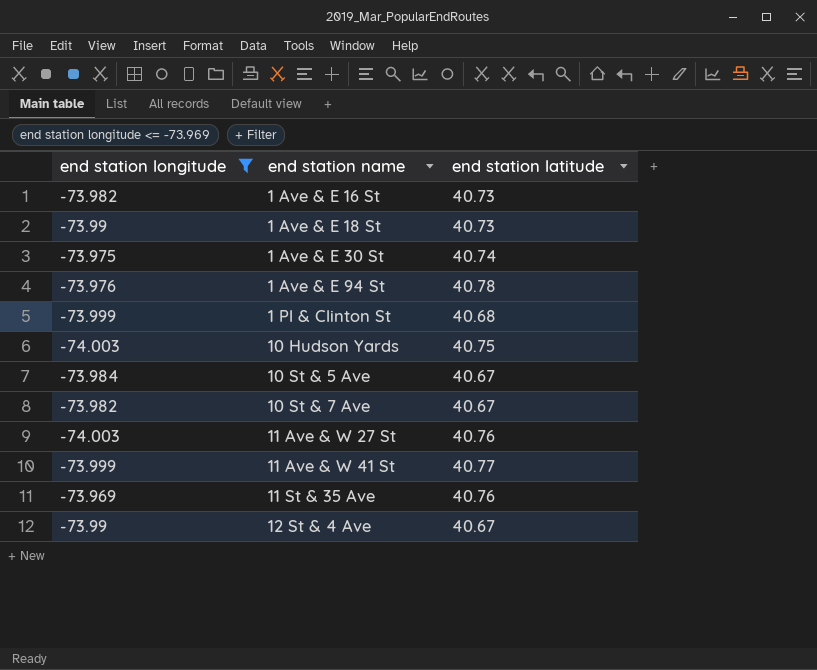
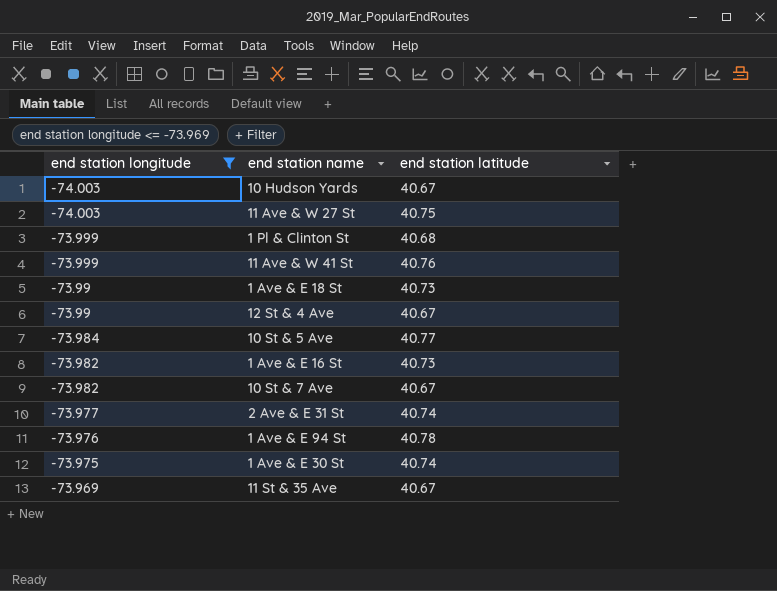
row order: end station name ascending -> end station longitude ascending
10 Hudson Yards | end station latitude: 40.75 -> 40.67
11 Ave & W 27 St | end station latitude: 40.76 -> 40.75
11 Ave & W 41 St | end station latitude: 40.77 -> 40.76
10 St & 5 Ave | end station latitude: 40.67 -> 40.77
row 2 Ave & E 31 St: none -> -73.977 | 40.74
11 St & 35 Ave | end station latitude: 40.76 -> 40.67

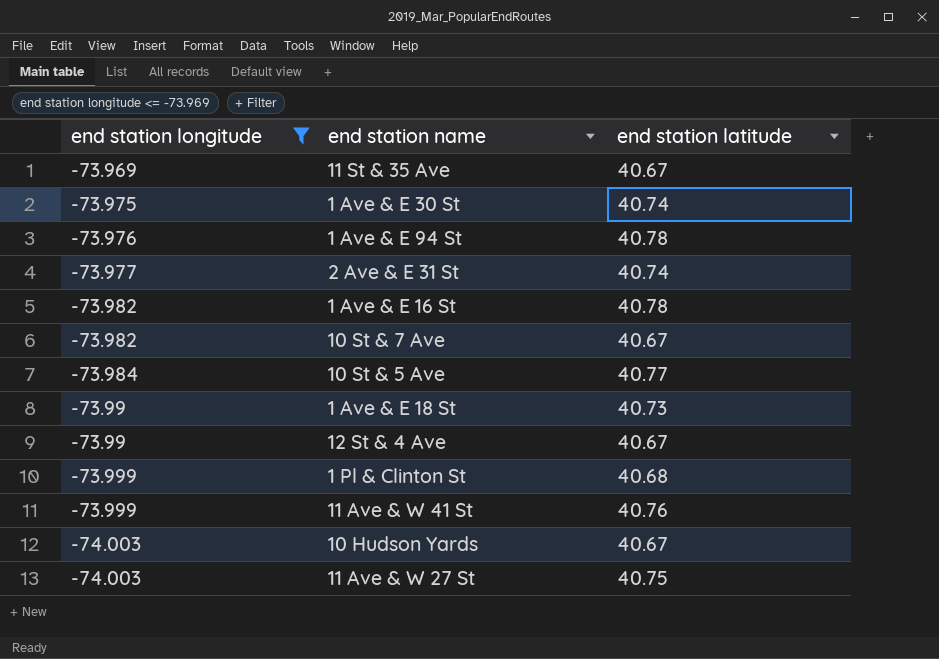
row order: end station longitude ascending -> end station longitude descending
1 Ave & E 16 St | end station latitude: 40.73 -> 40.78

